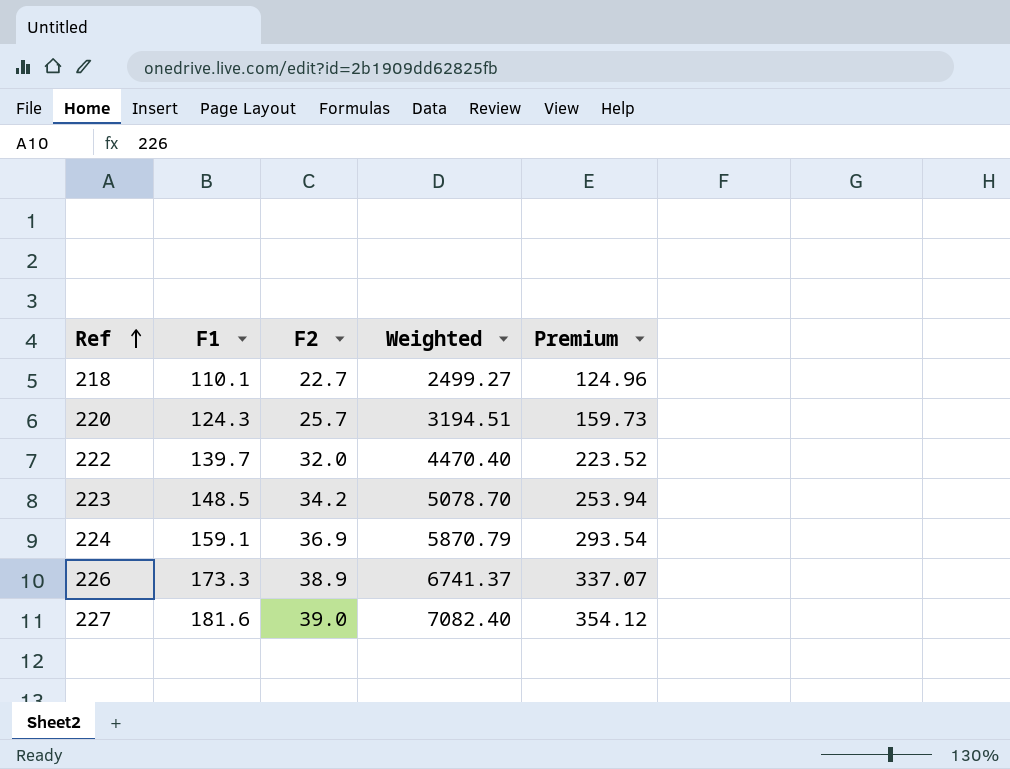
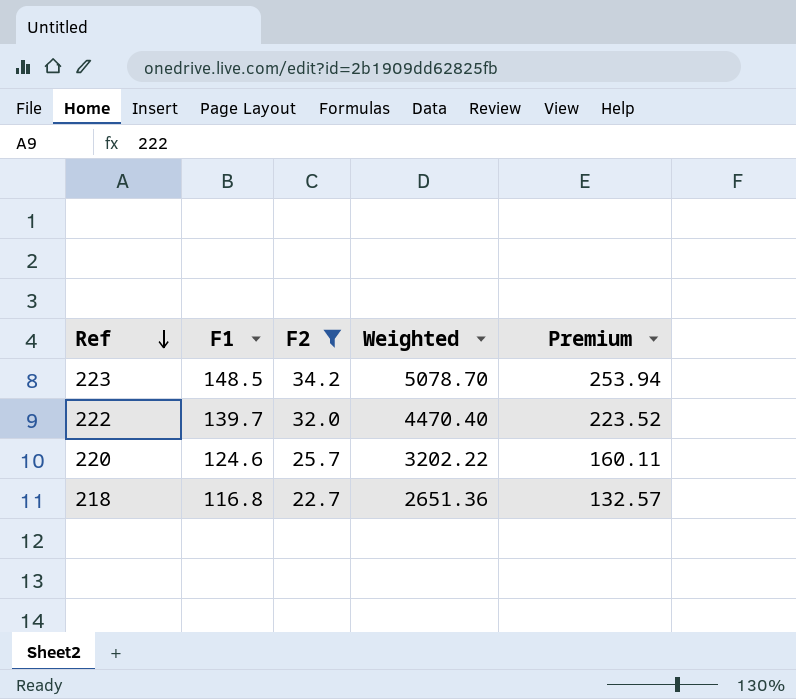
filter: none -> F2 <= 34.2
row order: Ref ascending -> Ref descending
220 | F1: 124.3 -> 124.6
220 | Weighted: 3194.51 -> 3202.22
220 | Premium: 159.73 -> 160.11
218 | F1: 110.1 -> 116.8
218 | Weighted: 2499.27 -> 2651.36
218 | Premium: 124.96 -> 132.57

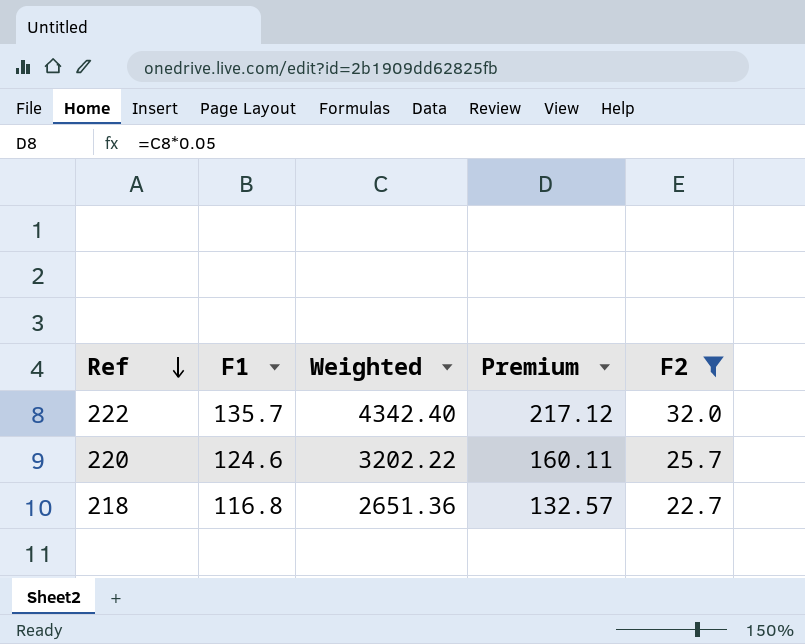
column F2 | position: 3 -> 5
row 223: 148.5 | 34.2 | 5078.70 | 253.94 -> none
222 | F1: 139.7 -> 135.7
222 | Weighted: 4470.40 -> 4342.40
222 | Premium: 223.52 -> 217.12

